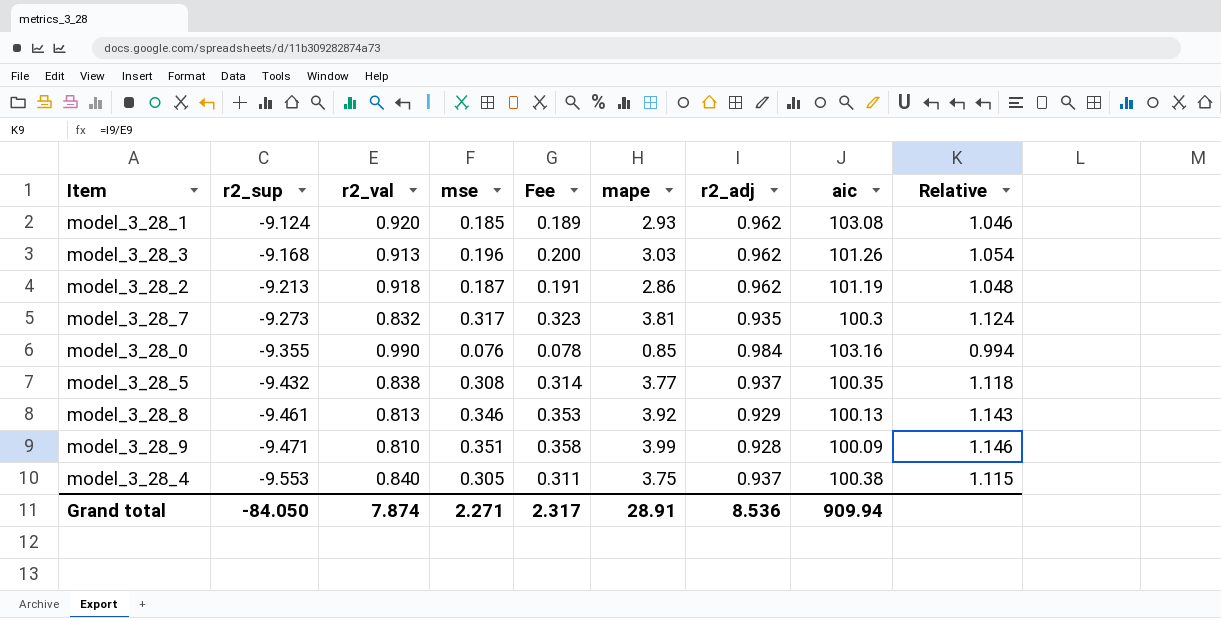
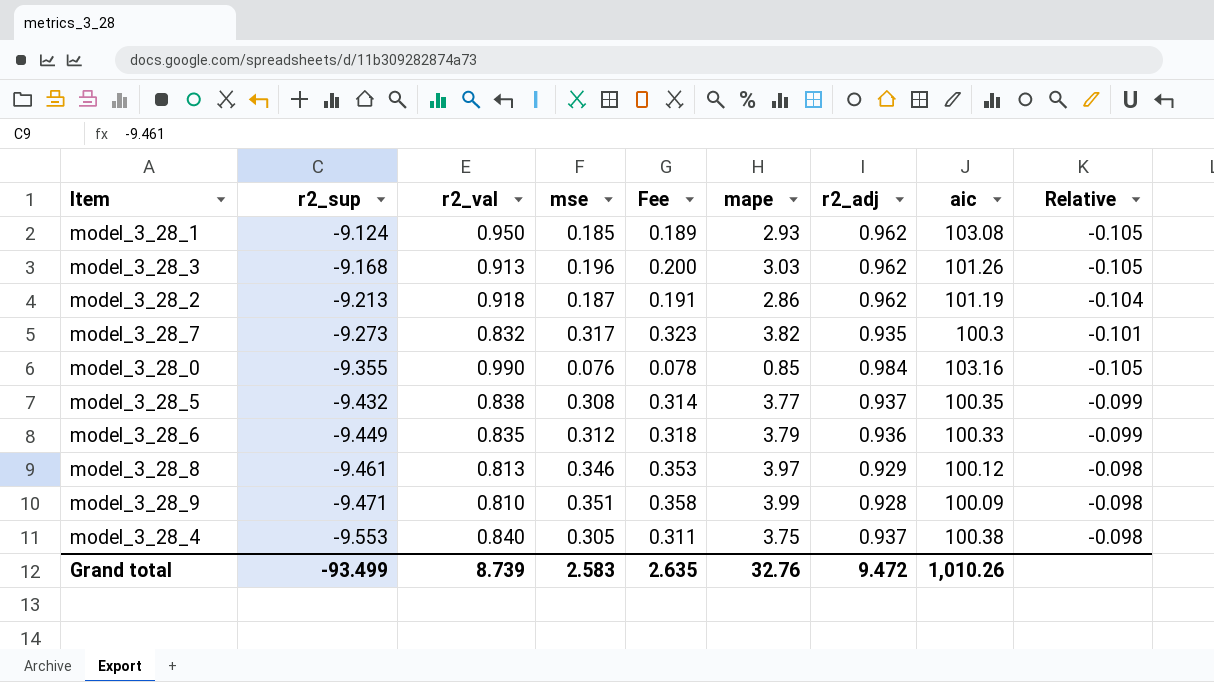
column Relative | formula: [r2_adj] / [r2_val] -> [r2_adj] / [r2_sup]
model_3_28_1 | r2_val: 0.920 -> 0.950
model_3_28_7 | mape: 3.81 -> 3.82
row model_3_28_6: none -> -9.449 | 0.835 | 0.312 | 0.318 | 3.79 | 0.936 | 100.33 | -0.099
model_3_28_8 | mape: 3.92 -> 3.97
model_3_28_8 | aic: 100.13 -> 100.12
Grand total | r2_sup: -84.050 -> -93.499
Grand total | r2_val: 7.874 -> 8.739
Grand total | mse: 2.271 -> 2.583
Grand total | Fee: 2.317 -> 2.635
Grand total | mape: 28.91 -> 32.76
Grand total | r2_adj: 8.536 -> 9.472
Grand total | aic: 909.94 -> 1,010.26

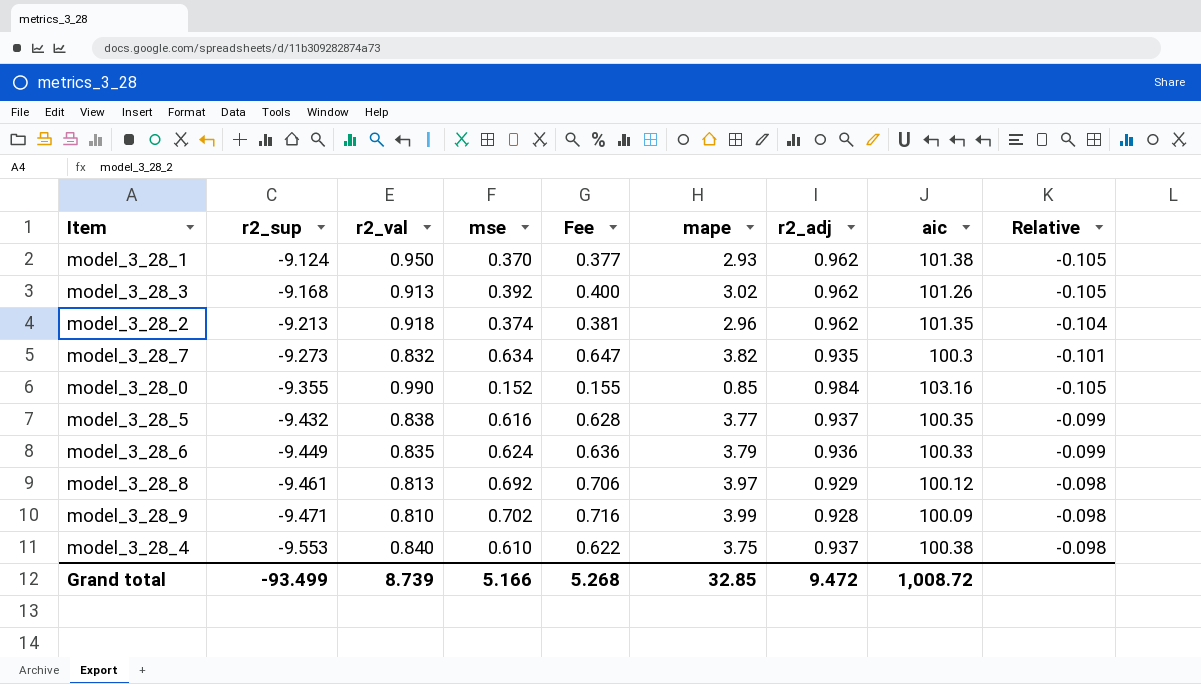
model_3_28_1 | mse: 0.185 -> 0.370
model_3_28_1 | Fee: 0.189 -> 0.377
model_3_28_1 | aic: 103.08 -> 101.38
model_3_28_3 | mse: 0.196 -> 0.392
model_3_28_3 | Fee: 0.200 -> 0.400
model_3_28_3 | mape: 3.03 -> 3.02
model_3_28_2 | mse: 0.187 -> 0.374
model_3_28_2 | Fee: 0.191 -> 0.381
model_3_28_2 | mape: 2.86 -> 2.96
model_3_28_2 | aic: 101.19 -> 101.35
model_3_28_7 | mse: 0.317 -> 0.634
model_3_28_7 | Fee: 0.323 -> 0.647
model_3_28_0 | mse: 0.076 -> 0.152
model_3_28_0 | Fee: 0.078 -> 0.155
model_3_28_5 | mse: 0.308 -> 0.616
model_3_28_5 | Fee: 0.314 -> 0.628
model_3_28_6 | mse: 0.312 -> 0.624
model_3_28_6 | Fee: 0.318 -> 0.636
model_3_28_8 | mse: 0.346 -> 0.692
model_3_28_8 | Fee: 0.353 -> 0.706
model_3_28_9 | mse: 0.351 -> 0.702
model_3_28_9 | Fee: 0.358 -> 0.716
model_3_28_4 | mse: 0.305 -> 0.610
model_3_28_4 | Fee: 0.311 -> 0.622
Grand total | mse: 2.583 -> 5.166
Grand total | Fee: 2.635 -> 5.268
Grand total | mape: 32.76 -> 32.85
Grand total | aic: 1,010.26 -> 1,008.72

